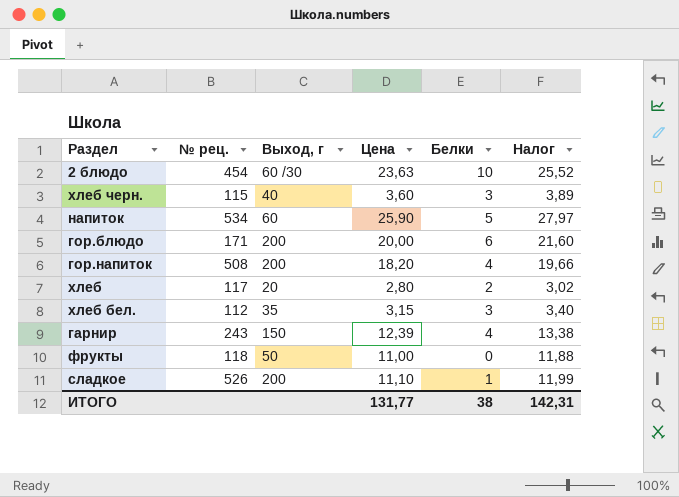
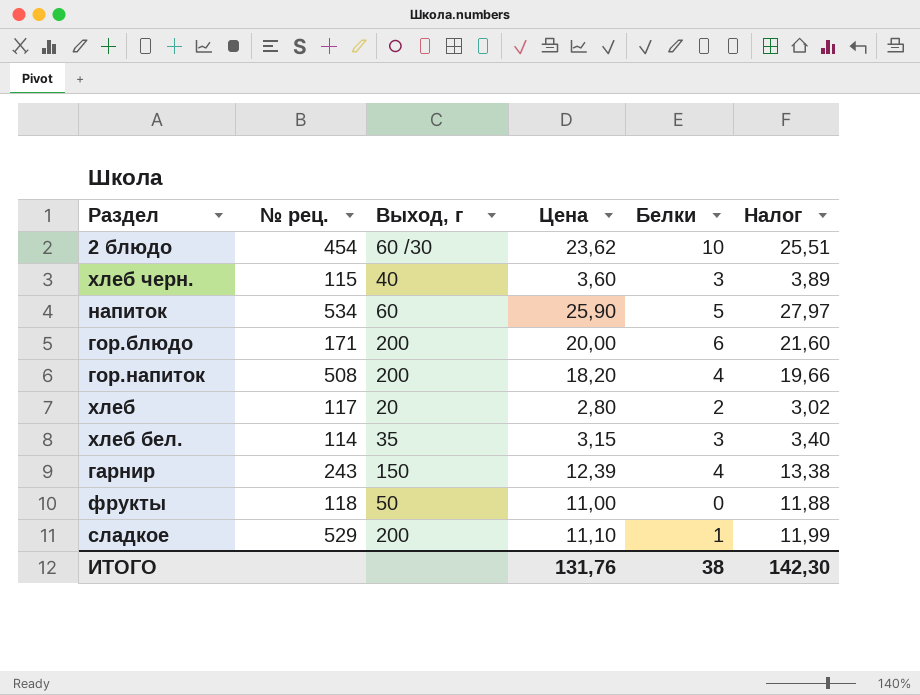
2 блюдо | Цена: 23,63 -> 23,62
2 блюдо | Налог: 25,52 -> 25,51
хлеб бел. | № рец.: 112 -> 114
сладкое | № рец.: 526 -> 529
ИТОГО | Цена: 131,77 -> 131,76
ИТОГО | Налог: 142,31 -> 142,30

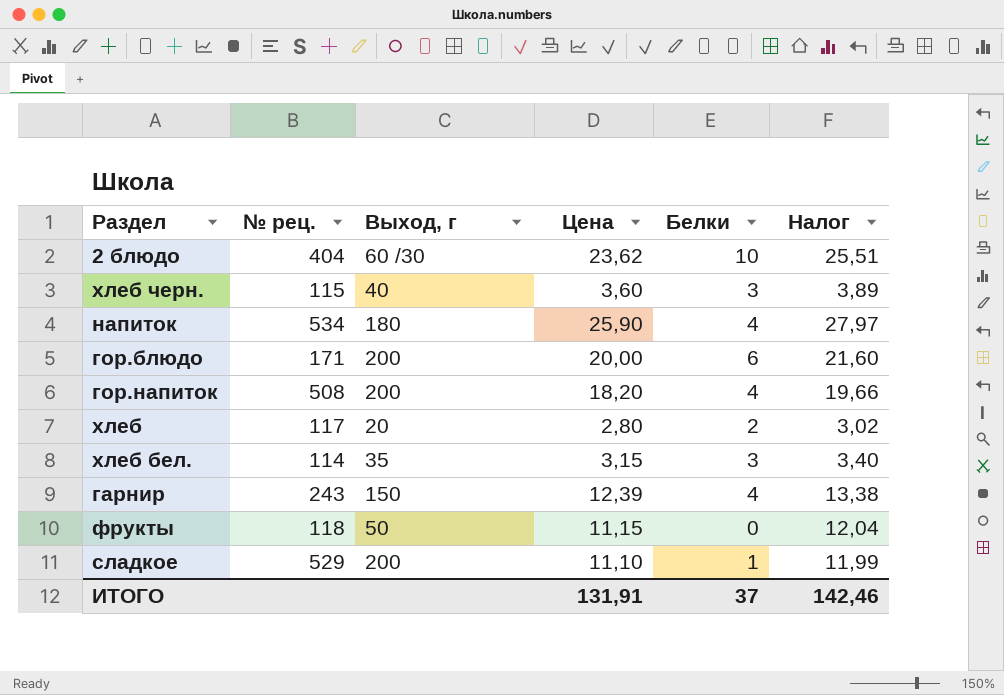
2 блюдо | № рец.: 454 -> 404
напиток | Выход, г: 60 -> 180
напиток | Белки: 5 -> 4
фрукты | Цена: 11,00 -> 11,15
фрукты | Налог: 11,88 -> 12,04
ИТОГО | Цена: 131,76 -> 131,91
ИТОГО | Белки: 38 -> 37
ИТОГО | Налог: 142,30 -> 142,46

